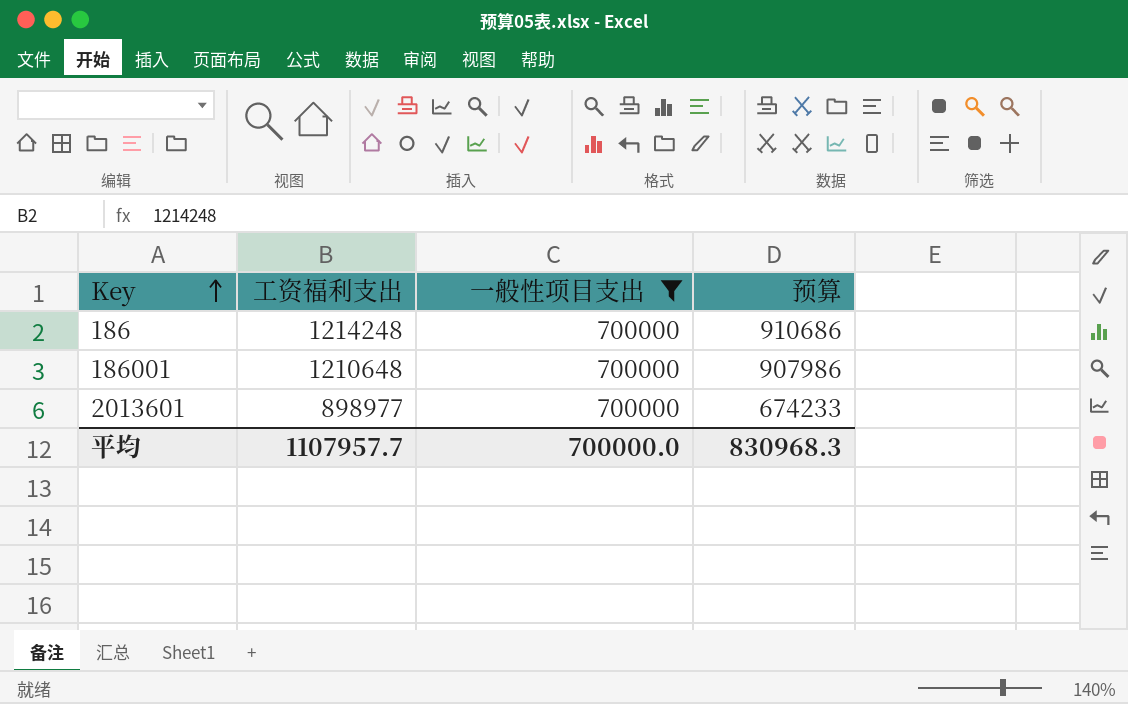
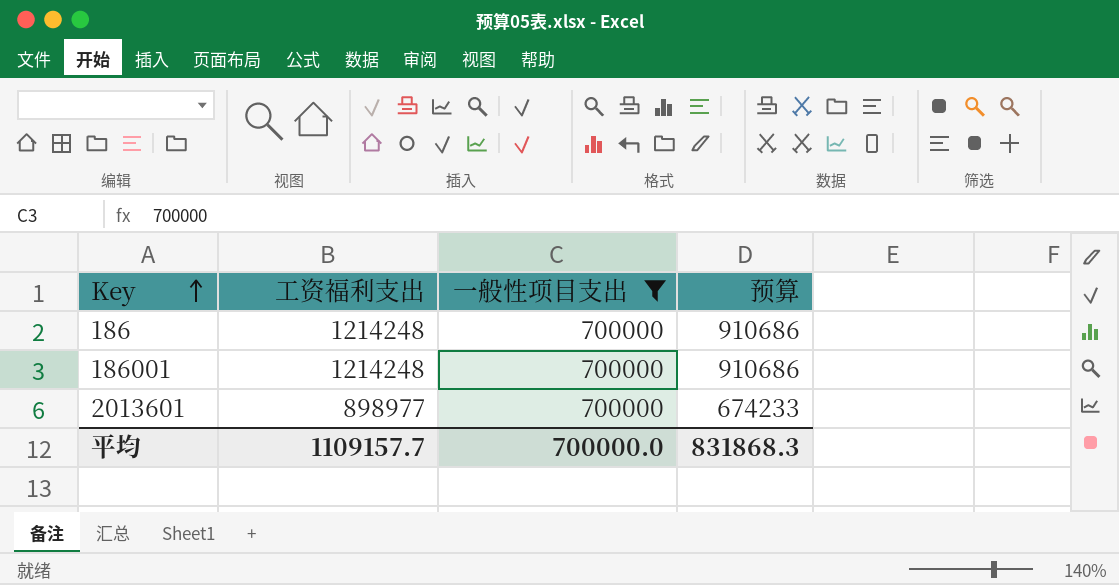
186001 | 工资福利支出: 1210648 -> 1214248
186001 | 预算: 907986 -> 910686
平均 | 工资福利支出: 1107957.7 -> 1109157.7
平均 | 预算: 830968.3 -> 831868.3

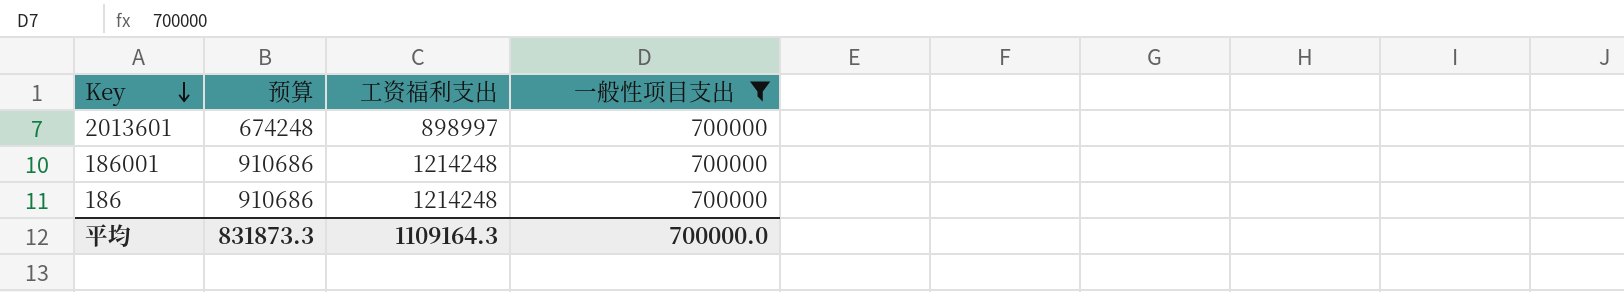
row order: Key ascending -> Key descending
column 预算 | position: 4 -> 2
2013601 | 预算: 674233 -> 674248
2013601 | 工资福利支出: 898977 -> 898997
平均 | 预算: 831868.3 -> 831873.3
平均 | 工资福利支出: 1109157.7 -> 1109164.3

